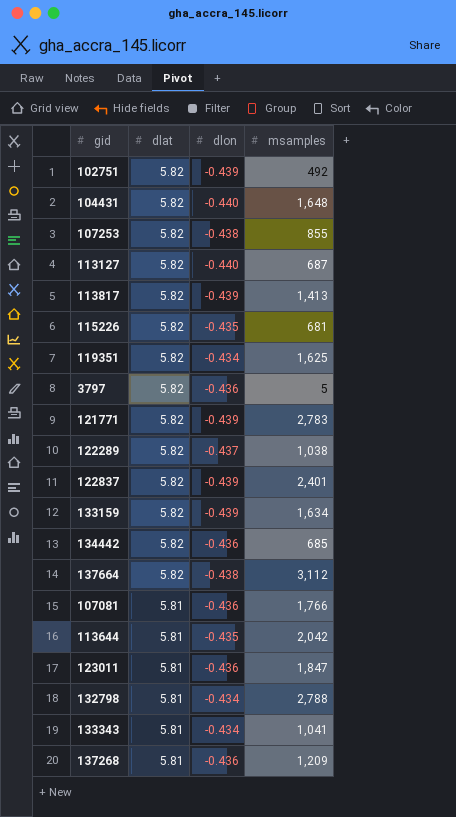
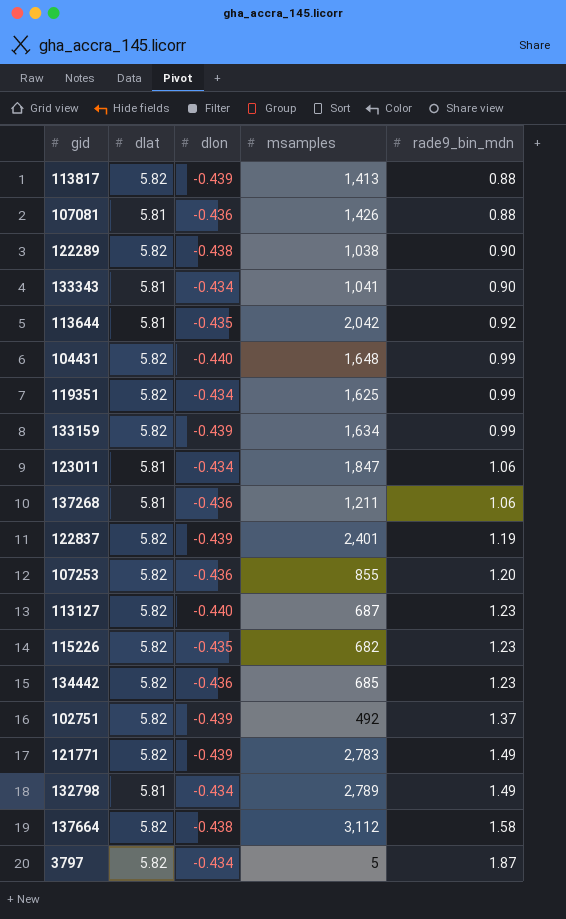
row order: dlat descending -> rade9_bin_mdn ascending
column rade9_bin_mdn | position: none -> 5
107081 | msamples: 1,766 -> 1,426
122289 | dlon: -0.437 -> -0.438
123011 | dlon: -0.436 -> -0.434
137268 | msamples: 1,209 -> 1,211
107253 | dlon: -0.438 -> -0.436
115226 | msamples: 681 -> 682
132798 | msamples: 2,788 -> 2,789
3797 | dlon: -0.436 -> -0.434

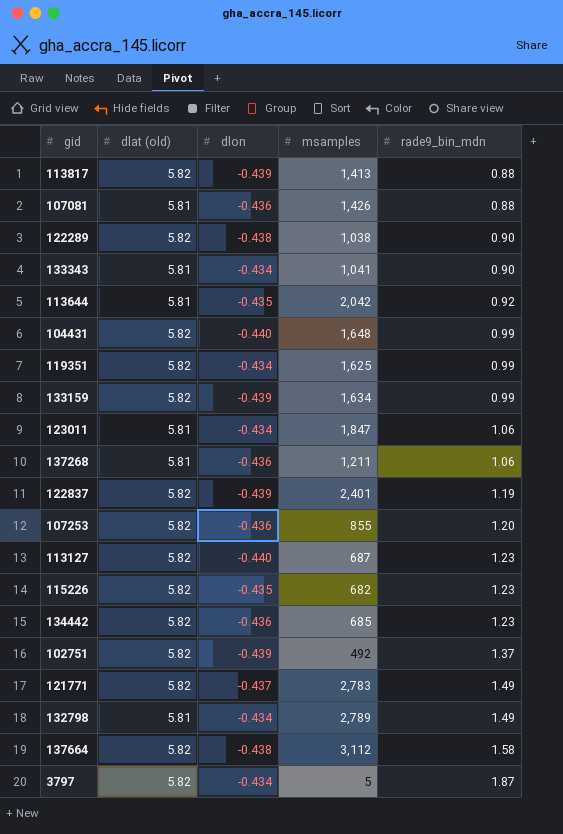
column name: dlat -> dlat (old)
121771 | dlon: -0.439 -> -0.437

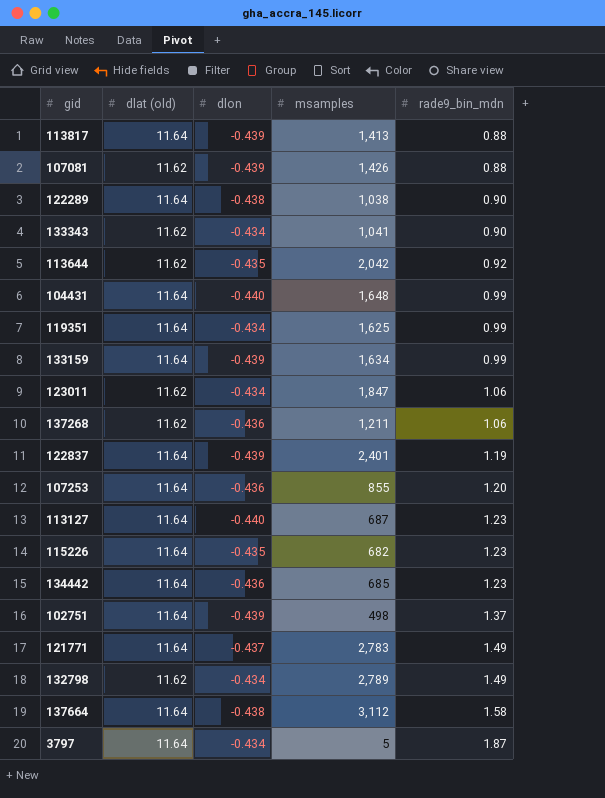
113817 | dlat (old): 5.82 -> 11.64
107081 | dlat (old): 5.81 -> 11.62
107081 | dlon: -0.436 -> -0.439
122289 | dlat (old): 5.82 -> 11.64
133343 | dlat (old): 5.81 -> 11.62
113644 | dlat (old): 5.81 -> 11.62
104431 | dlat (old): 5.82 -> 11.64
119351 | dlat (old): 5.82 -> 11.64
133159 | dlat (old): 5.82 -> 11.64
123011 | dlat (old): 5.81 -> 11.62
137268 | dlat (old): 5.81 -> 11.62
122837 | dlat (old): 5.82 -> 11.64
107253 | dlat (old): 5.82 -> 11.64
113127 | dlat (old): 5.82 -> 11.64
115226 | dlat (old): 5.82 -> 11.64
134442 | dlat (old): 5.82 -> 11.64
102751 | dlat (old): 5.82 -> 11.64
102751 | msamples: 492 -> 498
121771 | dlat (old): 5.82 -> 11.64
132798 | dlat (old): 5.81 -> 11.62
137664 | dlat (old): 5.82 -> 11.64
3797 | dlat (old): 5.82 -> 11.64

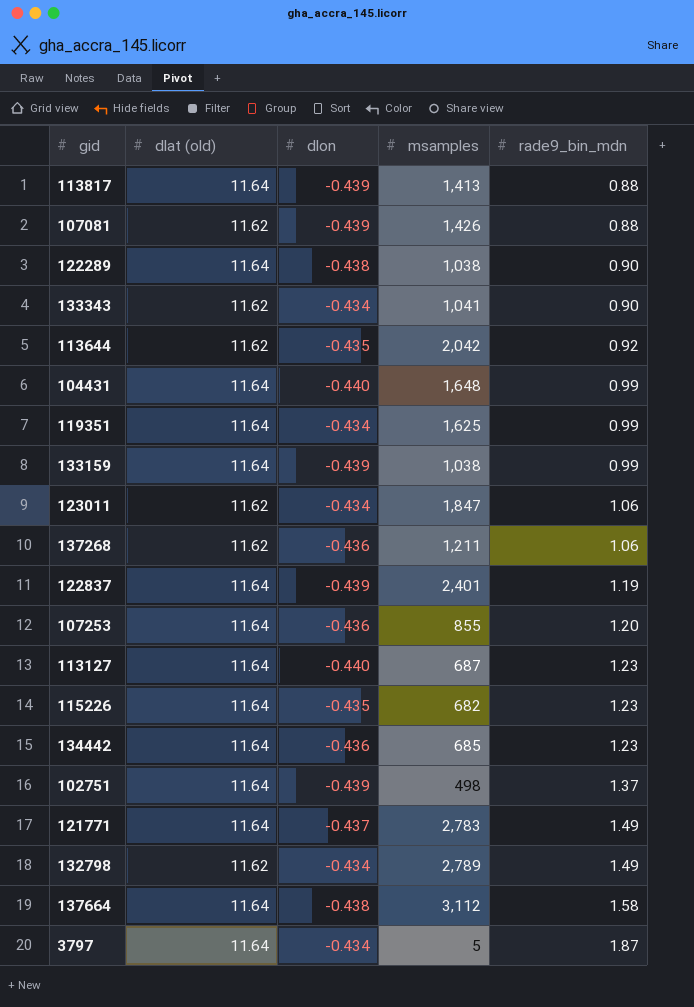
133159 | msamples: 1,634 -> 1,038

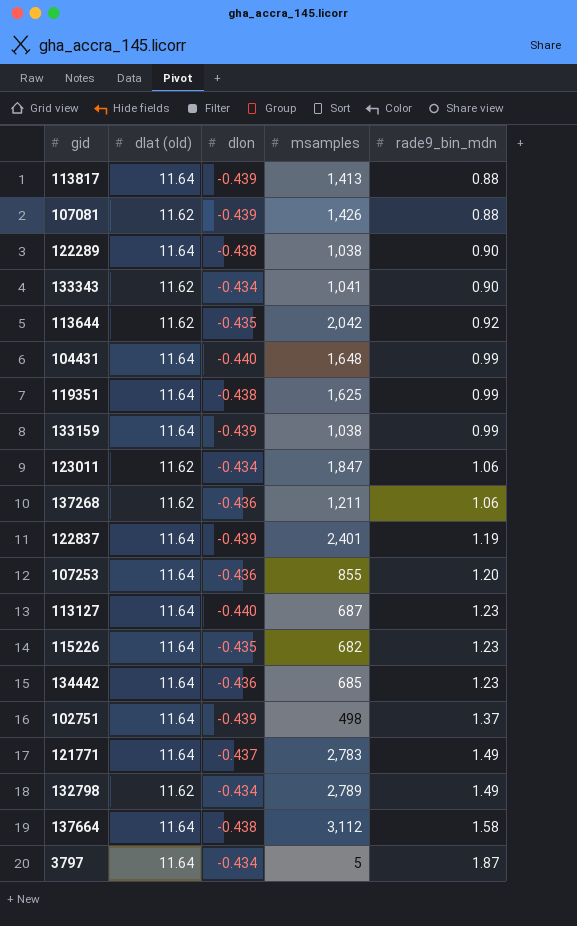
119351 | dlon: -0.434 -> -0.438

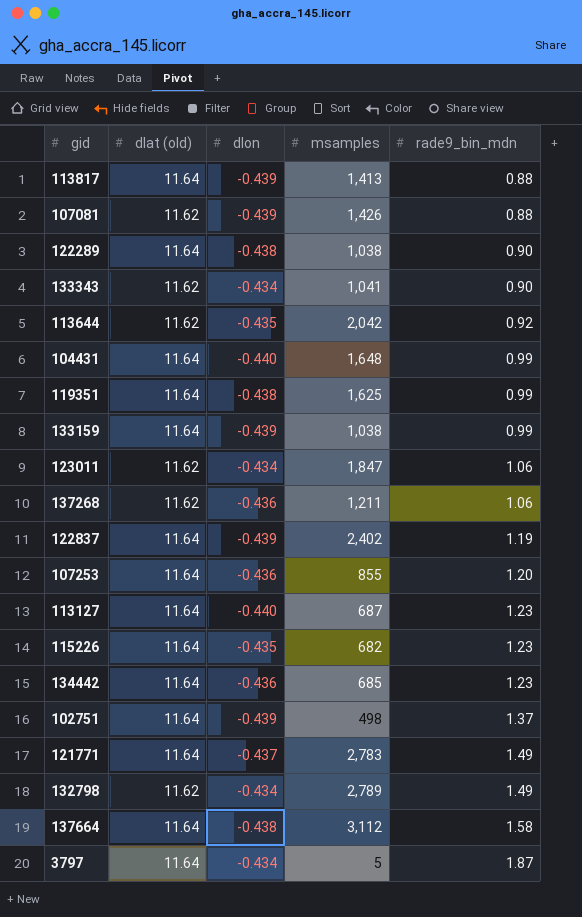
122837 | msamples: 2,401 -> 2,402

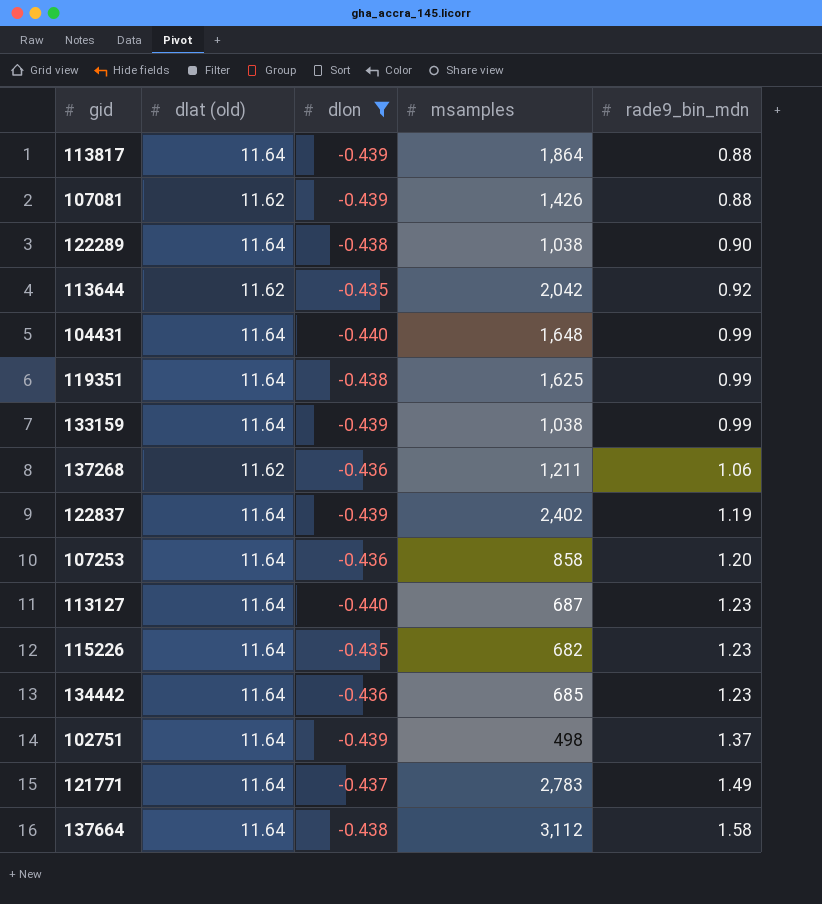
filter: none -> dlon != -0.434
113817 | msamples: 1,413 -> 1,864
107253 | msamples: 855 -> 858

